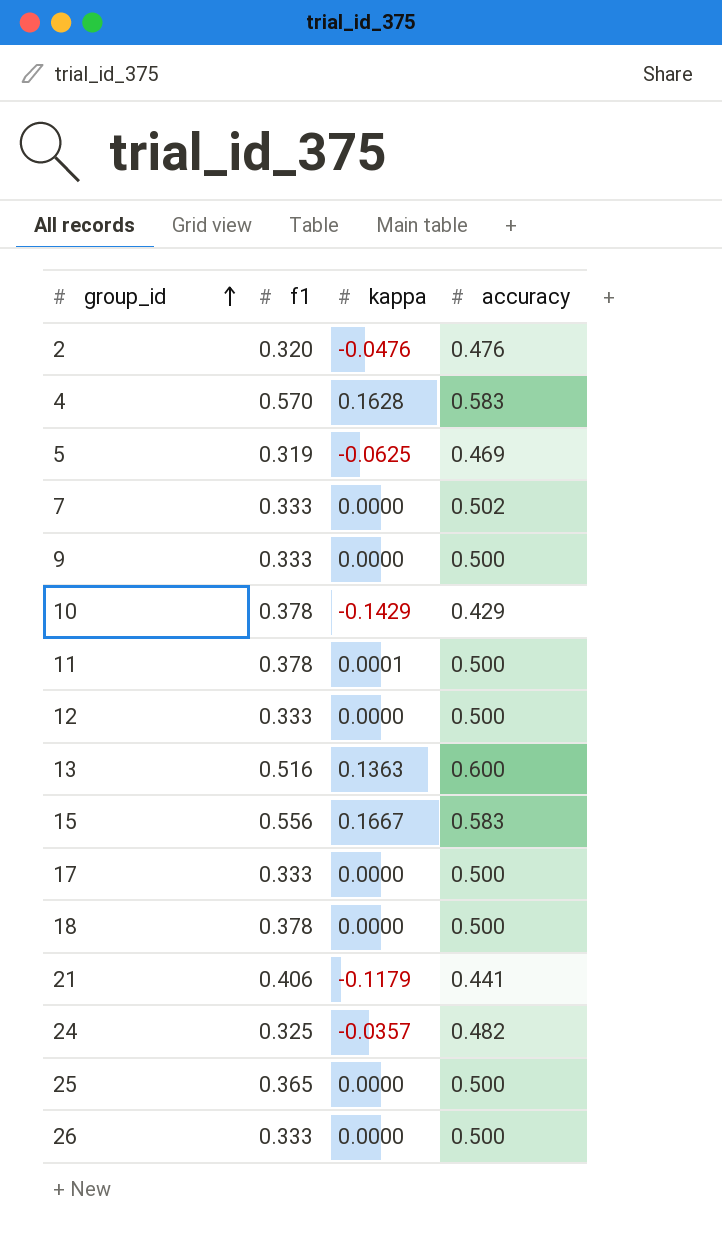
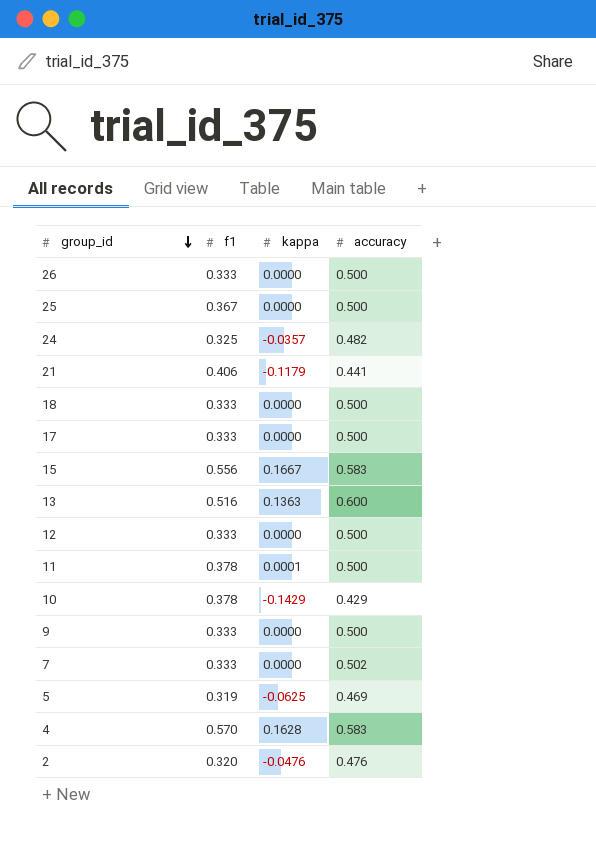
row order: group_id ascending -> group_id descending
25 | f1: 0.365 -> 0.367
18 | f1: 0.378 -> 0.333

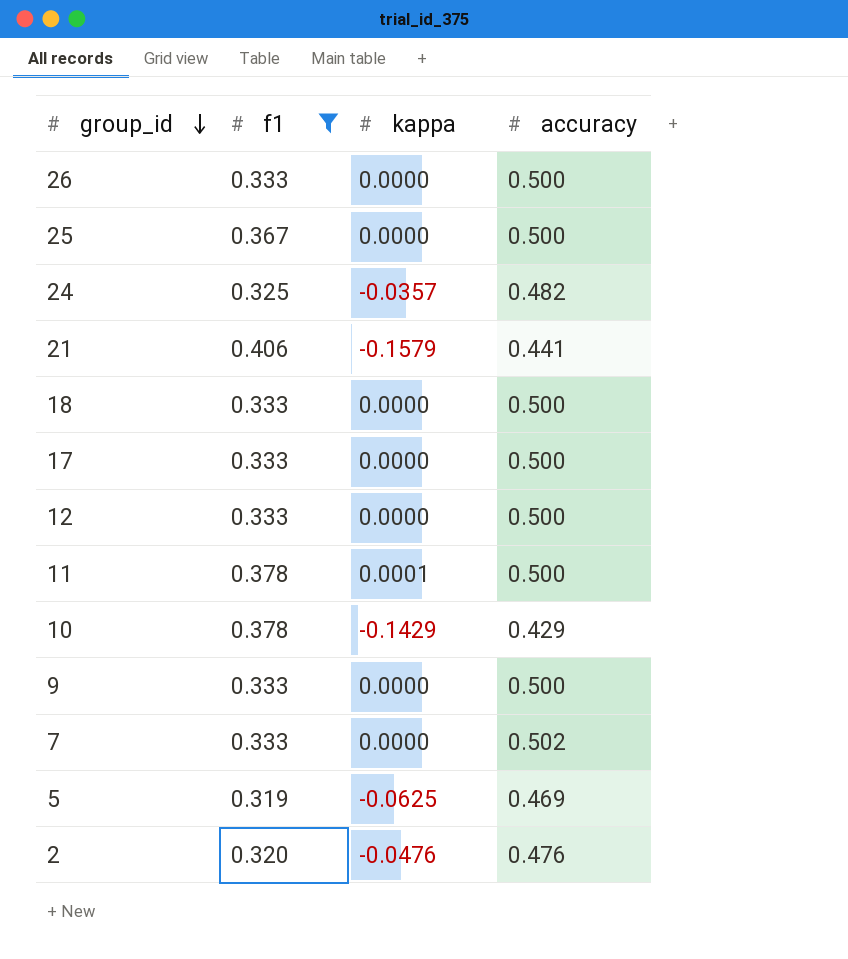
filter: none -> f1 <= 0.406
21 | kappa: -0.1179 -> -0.1579

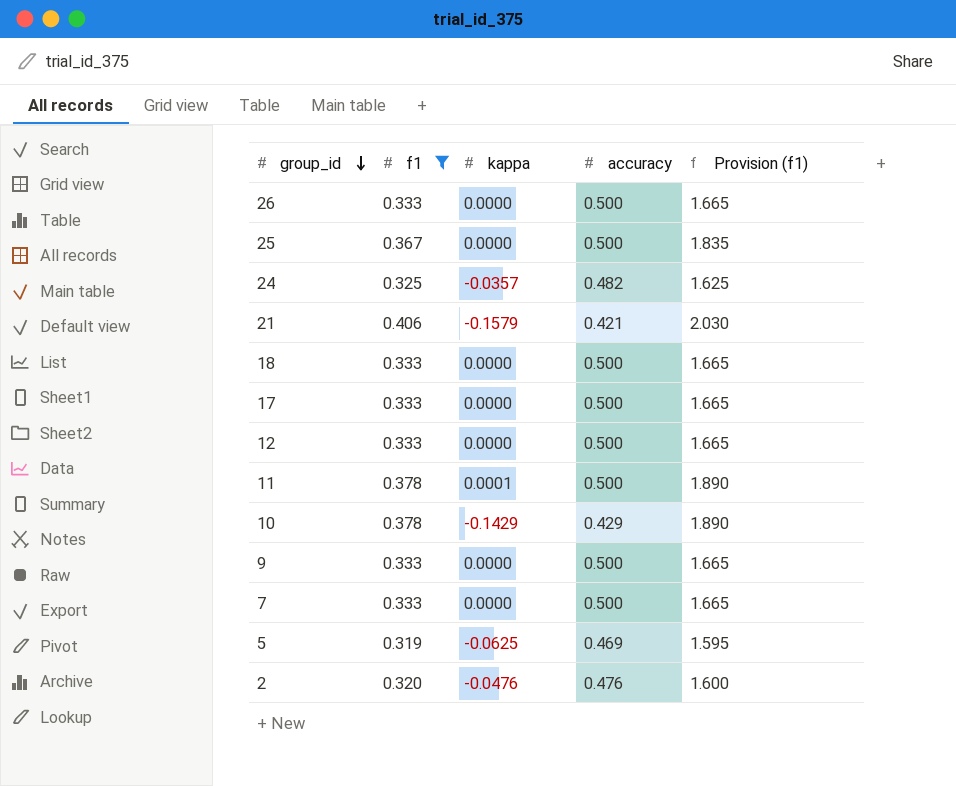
column Provision (f1) | formula: none -> [f1] * 5
21 | accuracy: 0.441 -> 0.421
7 | accuracy: 0.502 -> 0.500

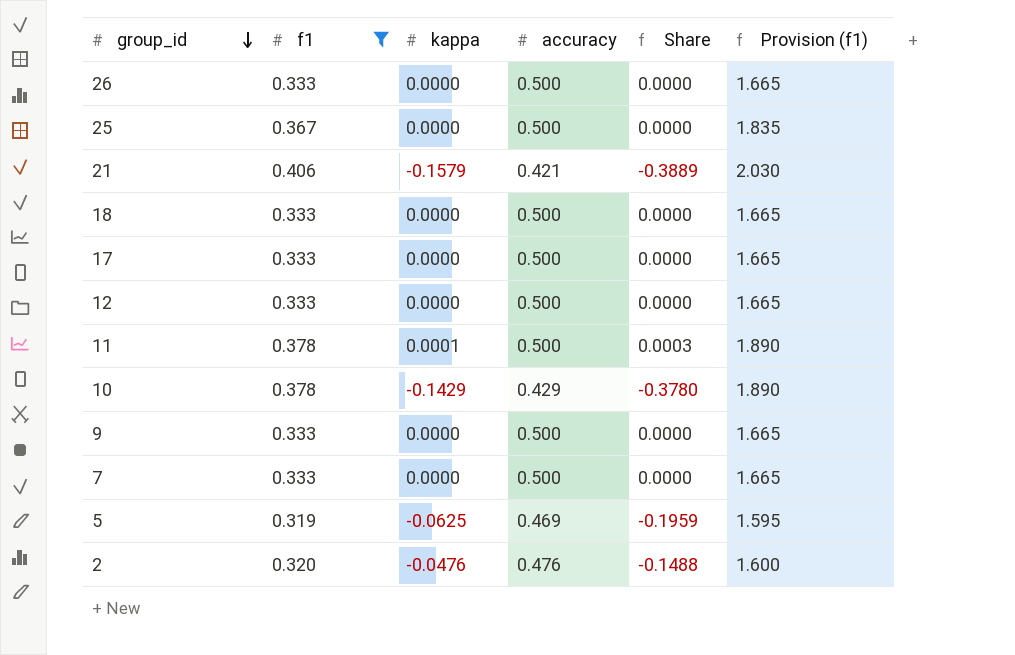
column Share | formula: none -> [kappa] / [f1]
row 24: 0.325 | -0.0357 | 0.482 | 1.625 -> none

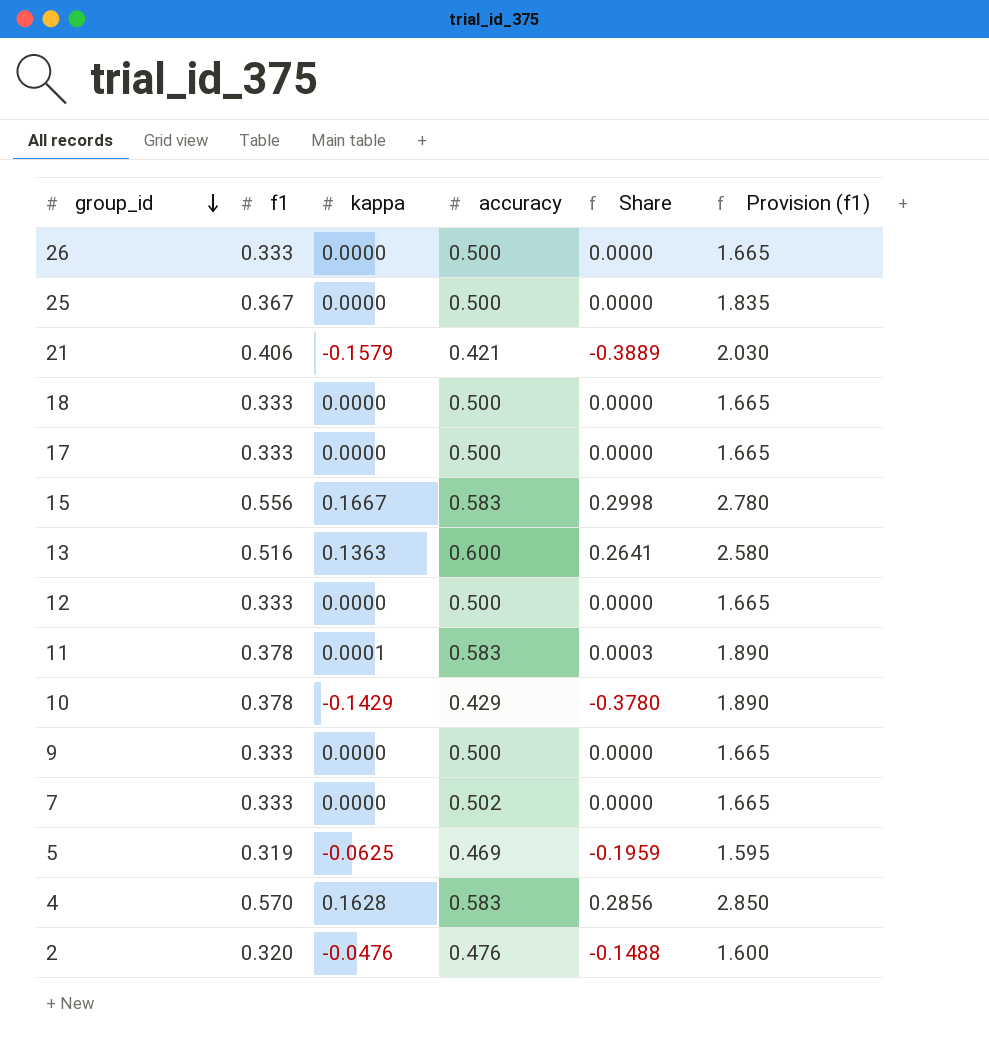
filter: f1 <= 0.406 -> none
11 | accuracy: 0.500 -> 0.583
7 | accuracy: 0.500 -> 0.502

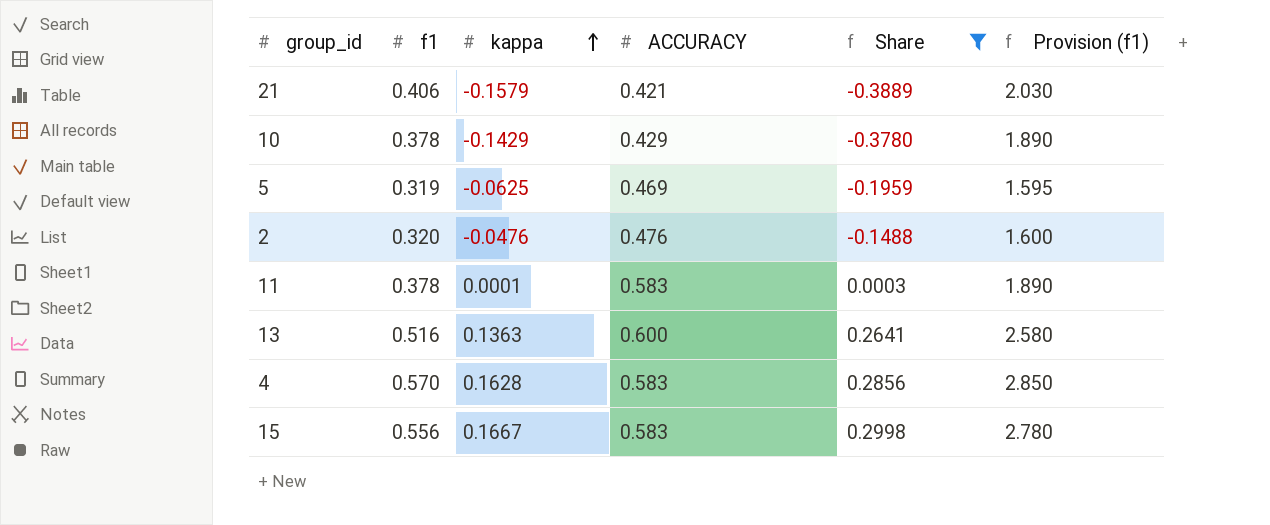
filter: none -> Share != 0.0000
row order: group_id descending -> kappa ascending
column name: accuracy -> ACCURACY

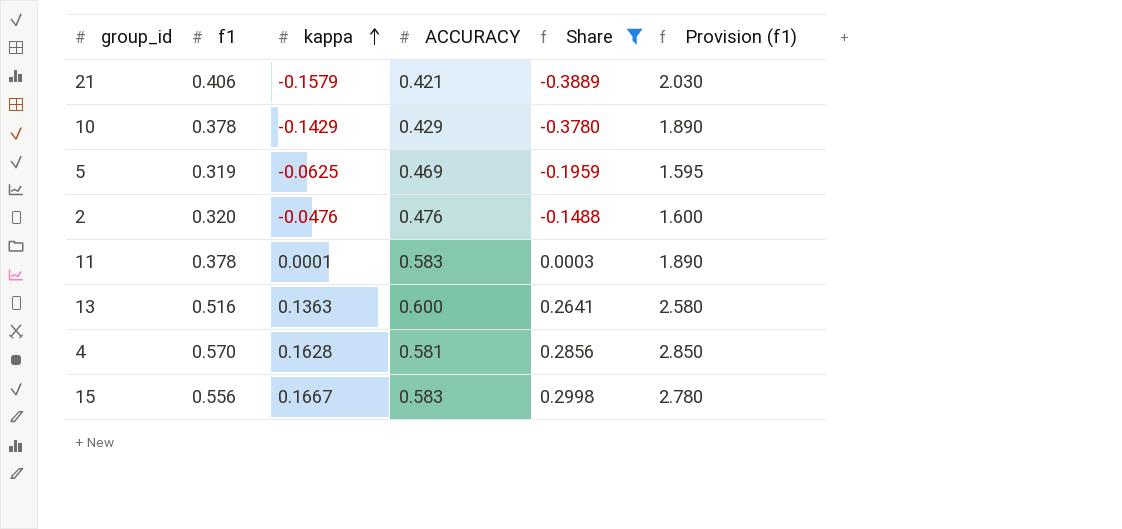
4 | ACCURACY: 0.583 -> 0.581

